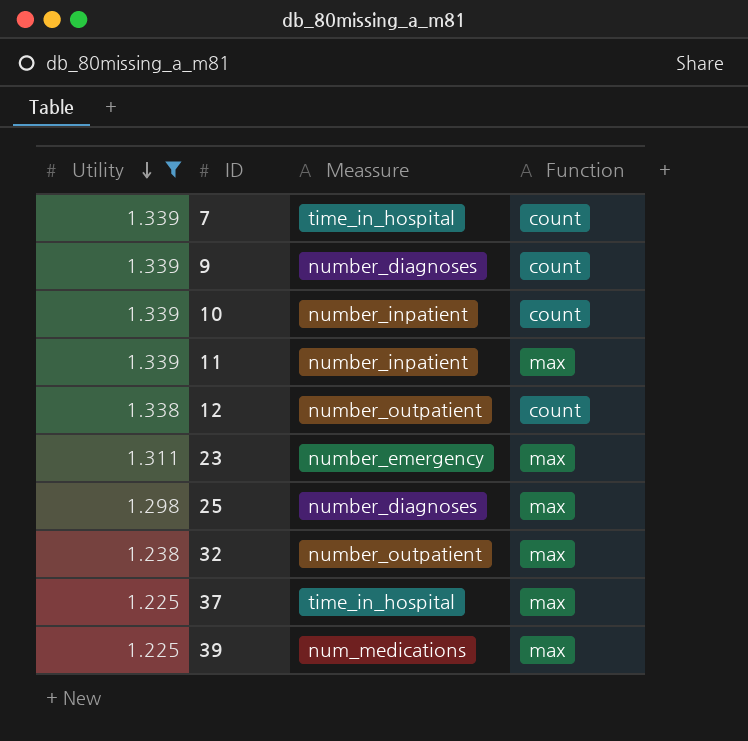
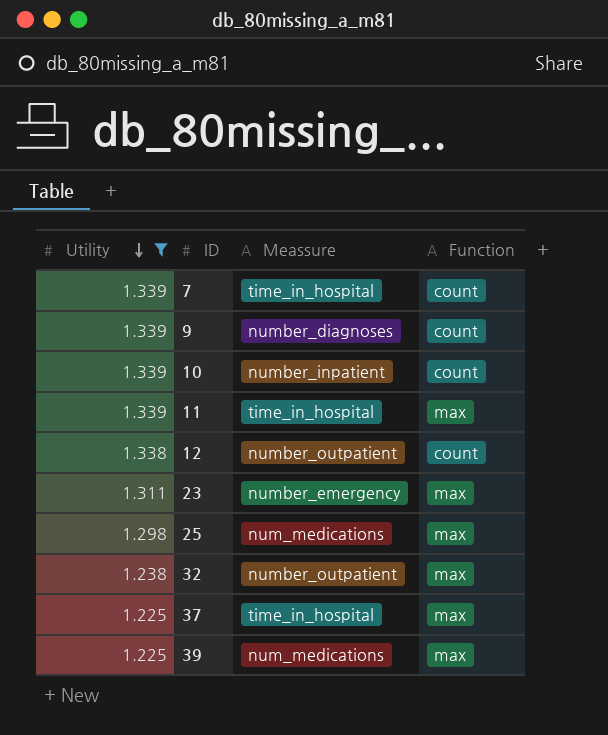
11 | Meassure: number_inpatient -> time_in_hospital
25 | Meassure: number_diagnoses -> num_medications

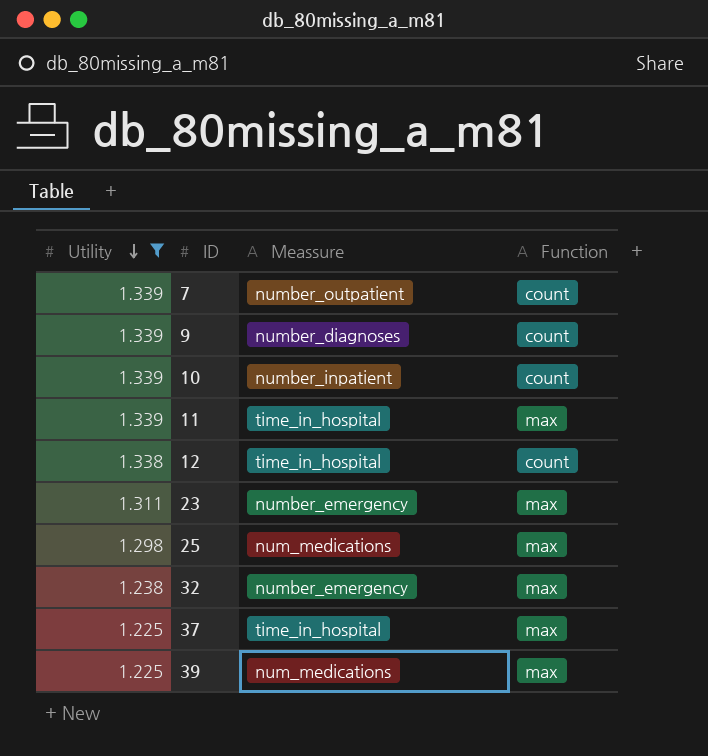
7 | Meassure: time_in_hospital -> number_outpatient
12 | Meassure: number_outpatient -> time_in_hospital
32 | Meassure: number_outpatient -> number_emergency

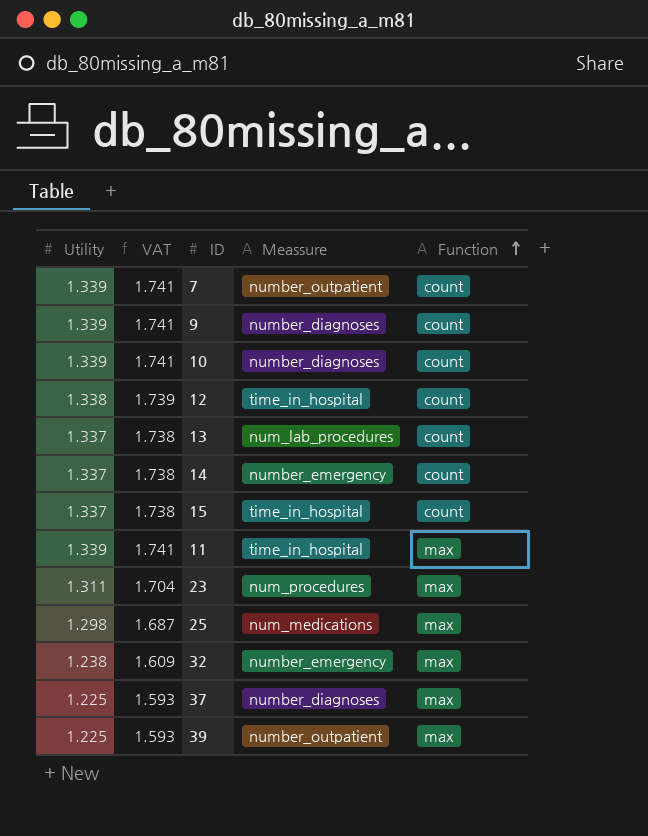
filter: Utility != 1.337 -> none
row order: Utility descending -> Function ascending
column VAT | formula: none -> [Utility] * 1.3
10 | Meassure: number_inpatient -> number_diagnoses
23 | Meassure: number_emergency -> num_procedures
37 | Meassure: time_in_hospital -> number_diagnoses
39 | Meassure: num_medications -> number_outpatient

